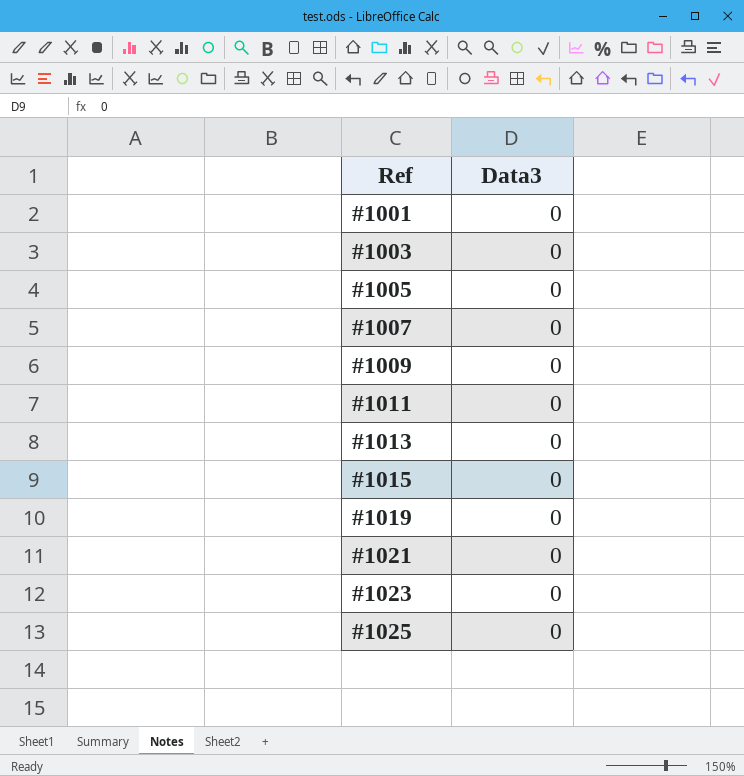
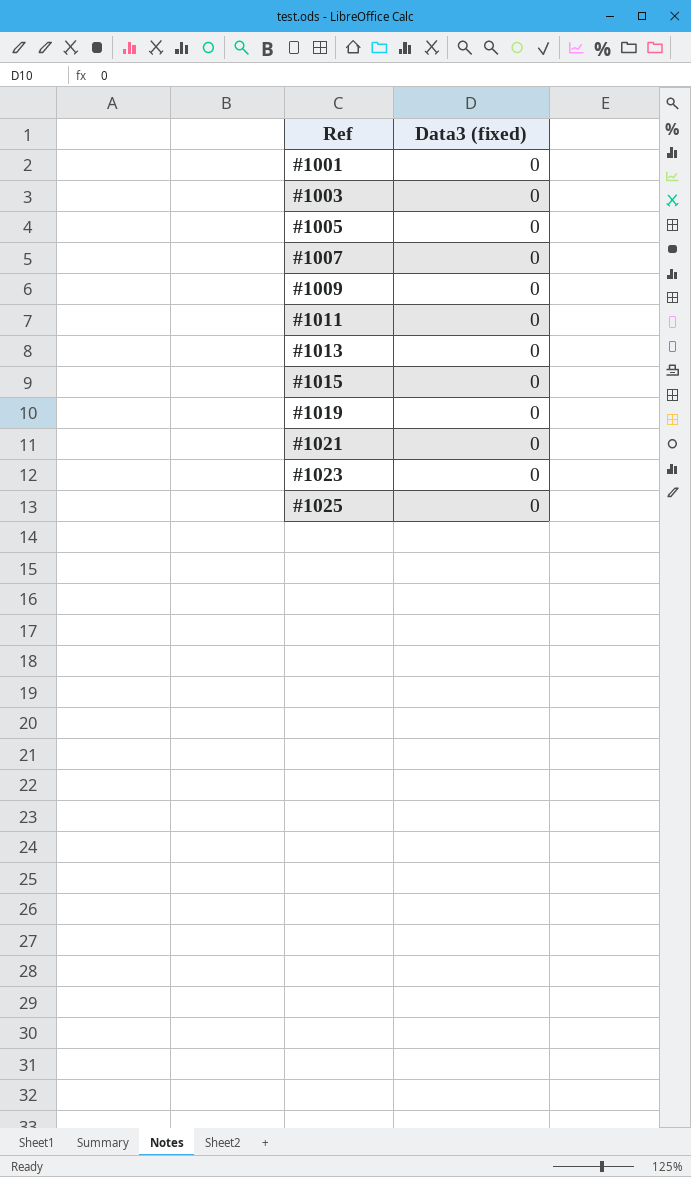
column name: Data3 -> Data3 (fixed)

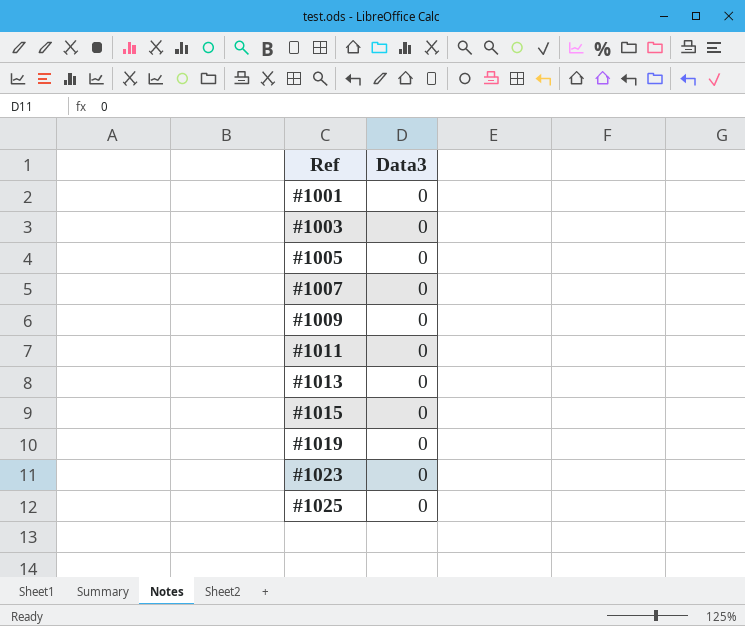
column name: Data3 (fixed) -> Data3
row #1021: 0 -> none

